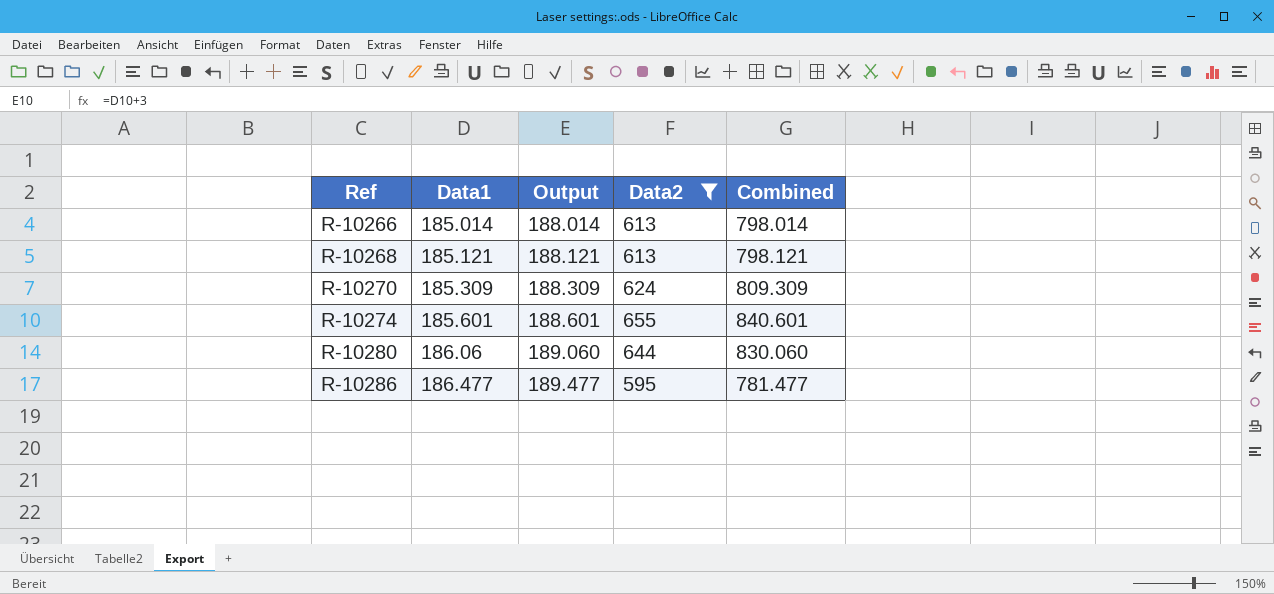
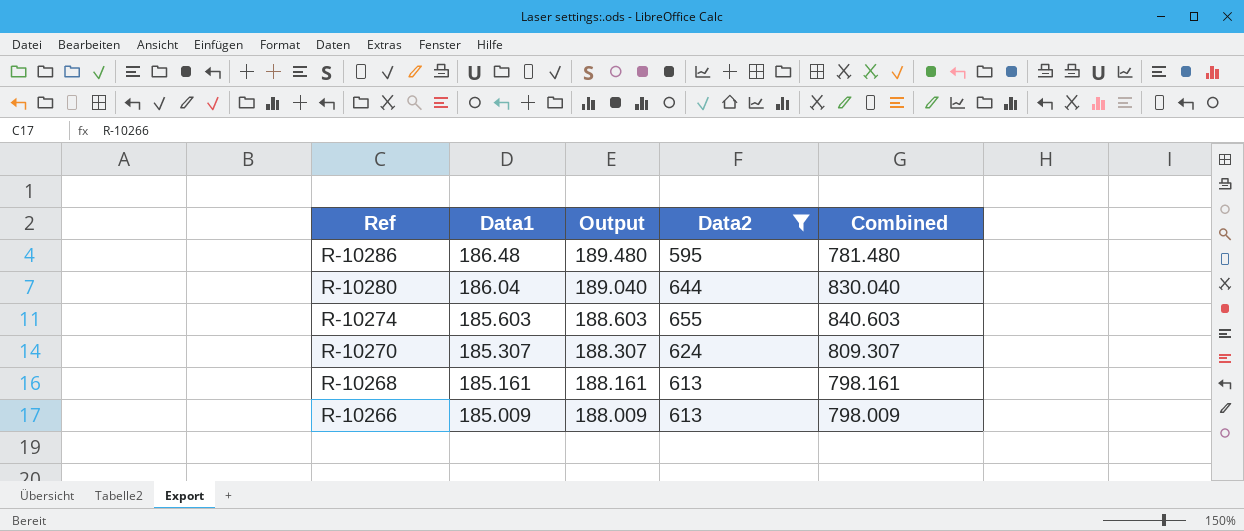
row order: Ref ascending -> Ref descending
R-10286 | Data1: 186.477 -> 186.48
R-10286 | Output: 189.477 -> 189.480
R-10286 | Combined: 781.477 -> 781.480
R-10280 | Data1: 186.06 -> 186.04
R-10280 | Output: 189.060 -> 189.040
R-10280 | Combined: 830.060 -> 830.040
R-10274 | Data1: 185.601 -> 185.603
R-10274 | Output: 188.601 -> 188.603
R-10274 | Combined: 840.601 -> 840.603
R-10270 | Data1: 185.309 -> 185.307
R-10270 | Output: 188.309 -> 188.307
R-10270 | Combined: 809.309 -> 809.307
R-10268 | Data1: 185.121 -> 185.161
R-10268 | Output: 188.121 -> 188.161
R-10268 | Combined: 798.121 -> 798.161
R-10266 | Data1: 185.014 -> 185.009
R-10266 | Output: 188.014 -> 188.009
R-10266 | Combined: 798.014 -> 798.009

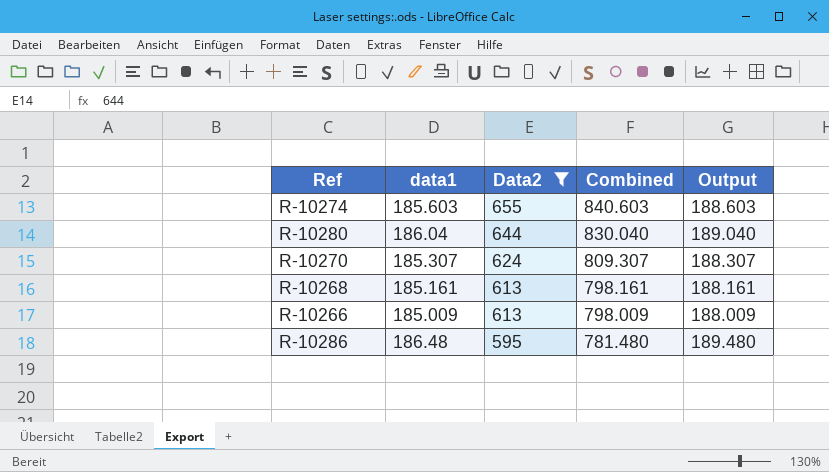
row order: Ref descending -> Data2 descending
column name: Data1 -> data1
column Output | position: 3 -> 5

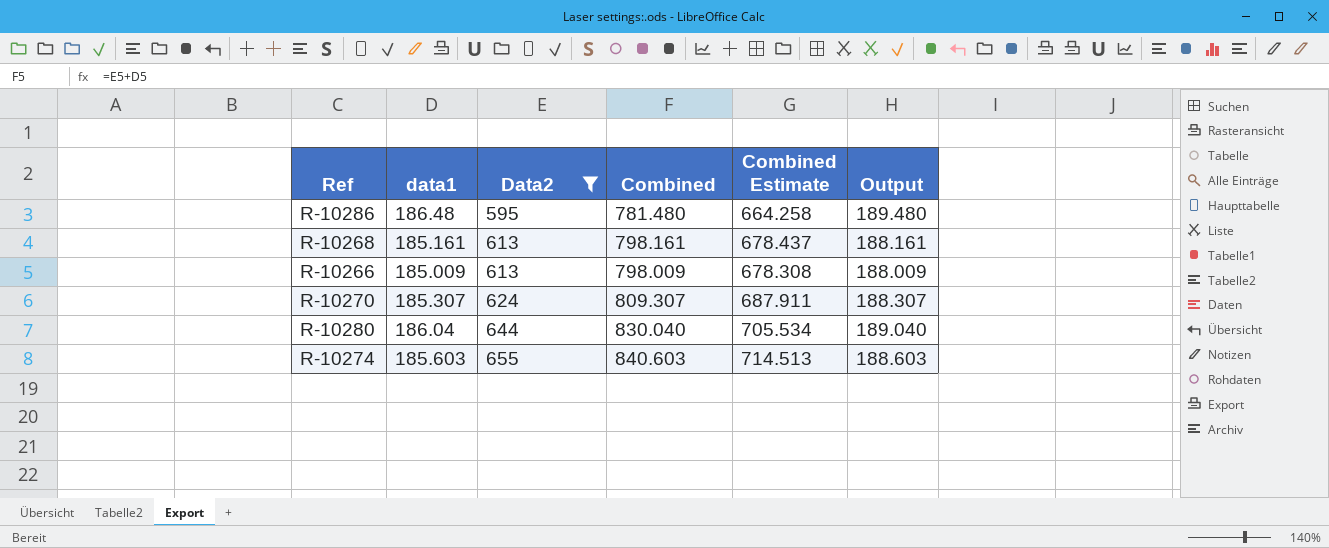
row order: Data2 descending -> Data2 ascending
column Combined Estimate | formula: none -> [Combined] * 0.85

